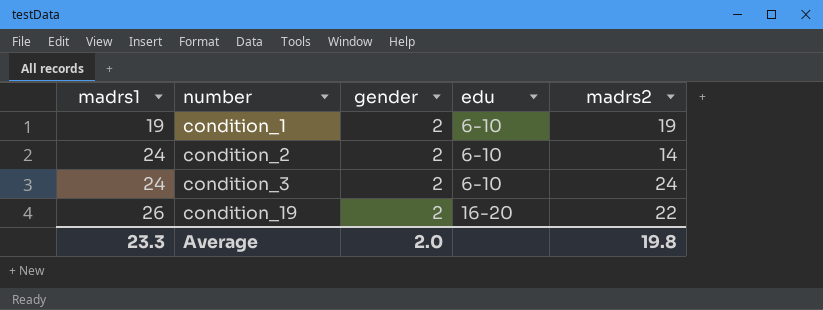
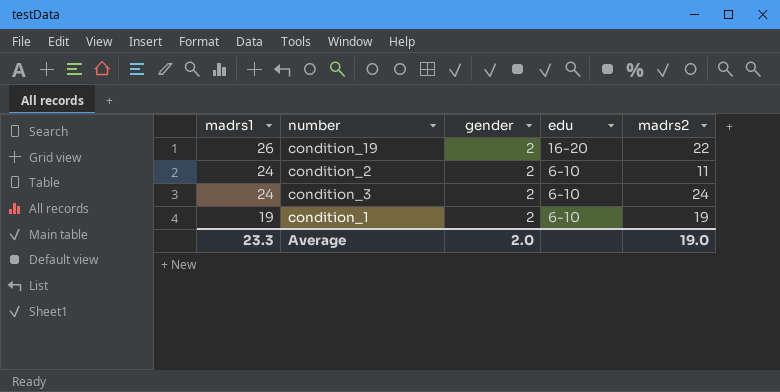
row order: madrs1 ascending -> madrs1 descending
condition_2 | madrs2: 14 -> 11
Average | madrs2: 19.8 -> 19.0

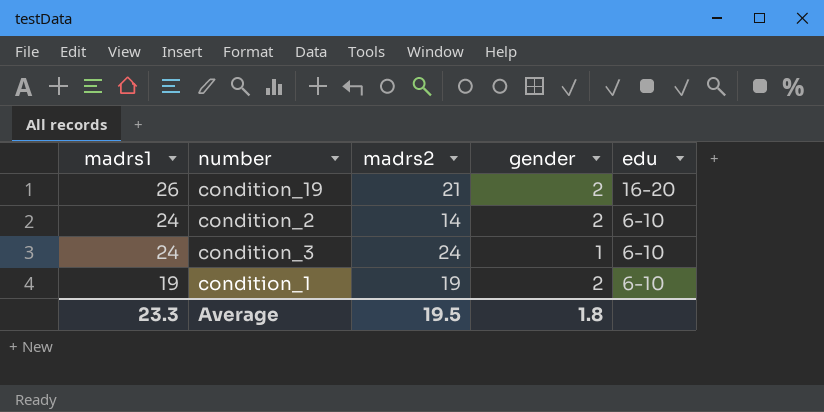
column madrs2 | position: 5 -> 3
condition_19 | madrs2: 22 -> 21
condition_2 | madrs2: 11 -> 14
condition_3 | gender: 2 -> 1
Average | madrs2: 19.0 -> 19.5
Average | gender: 2.0 -> 1.8

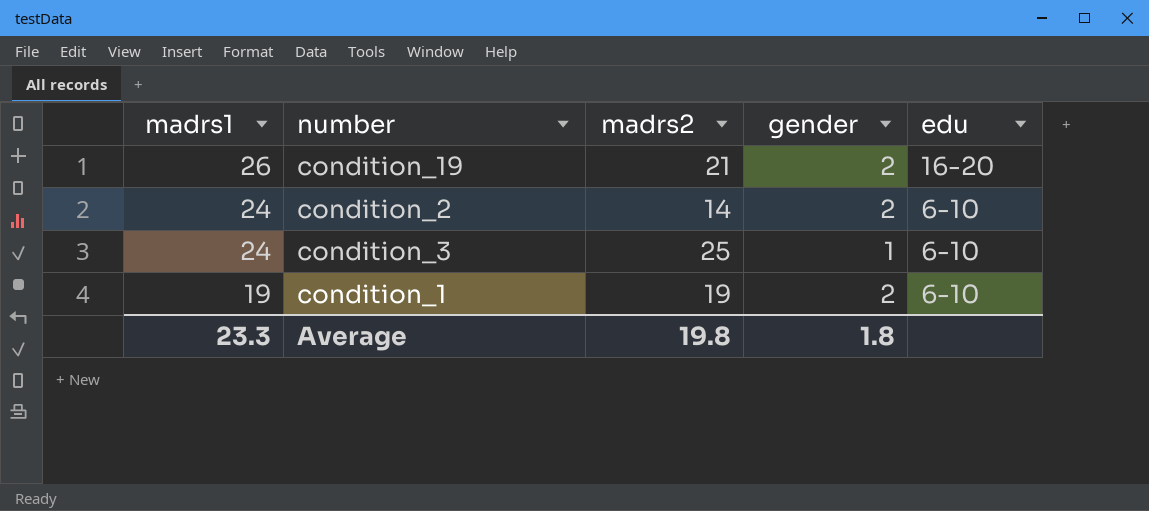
condition_3 | madrs2: 24 -> 25
Average | madrs2: 19.5 -> 19.8

